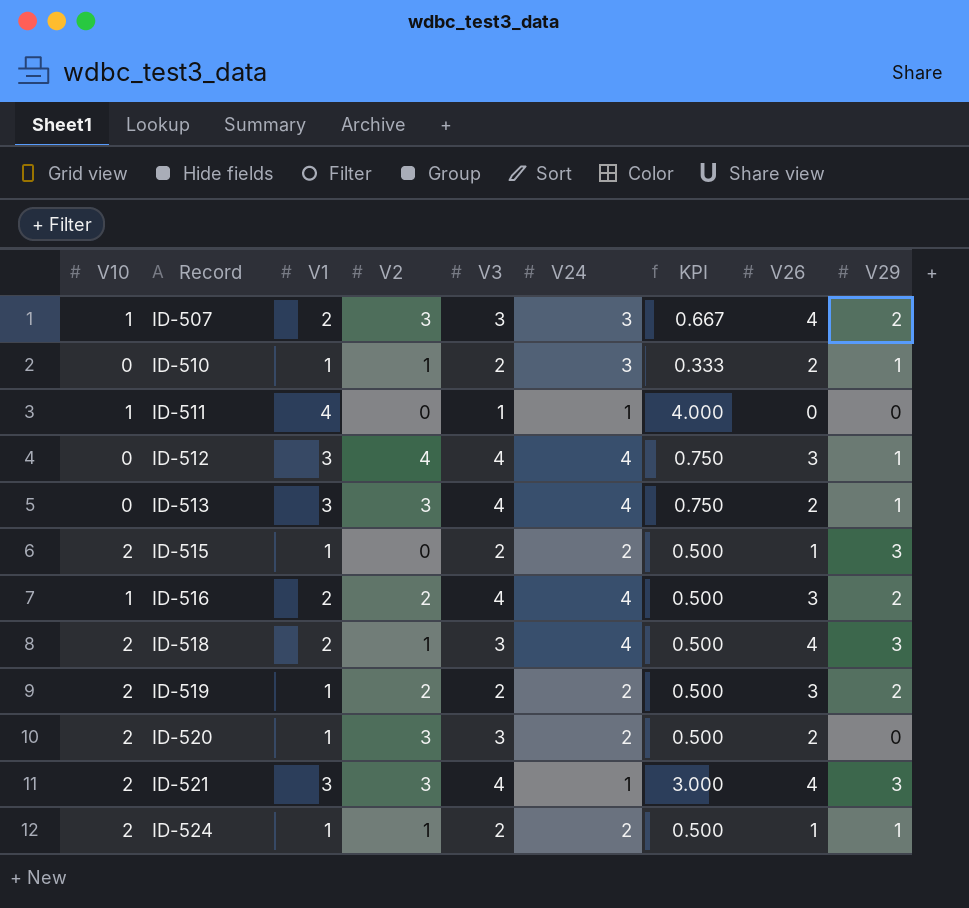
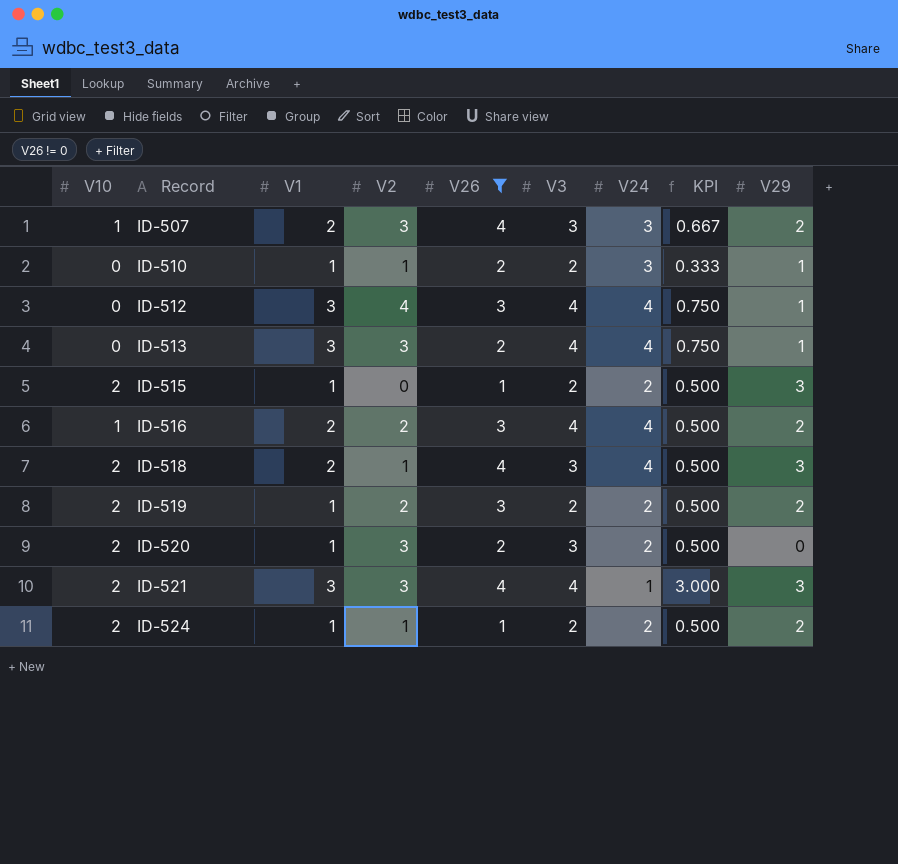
filter: none -> V26 != 0
column V26 | position: 8 -> 5
ID-524 | V29: 1 -> 2

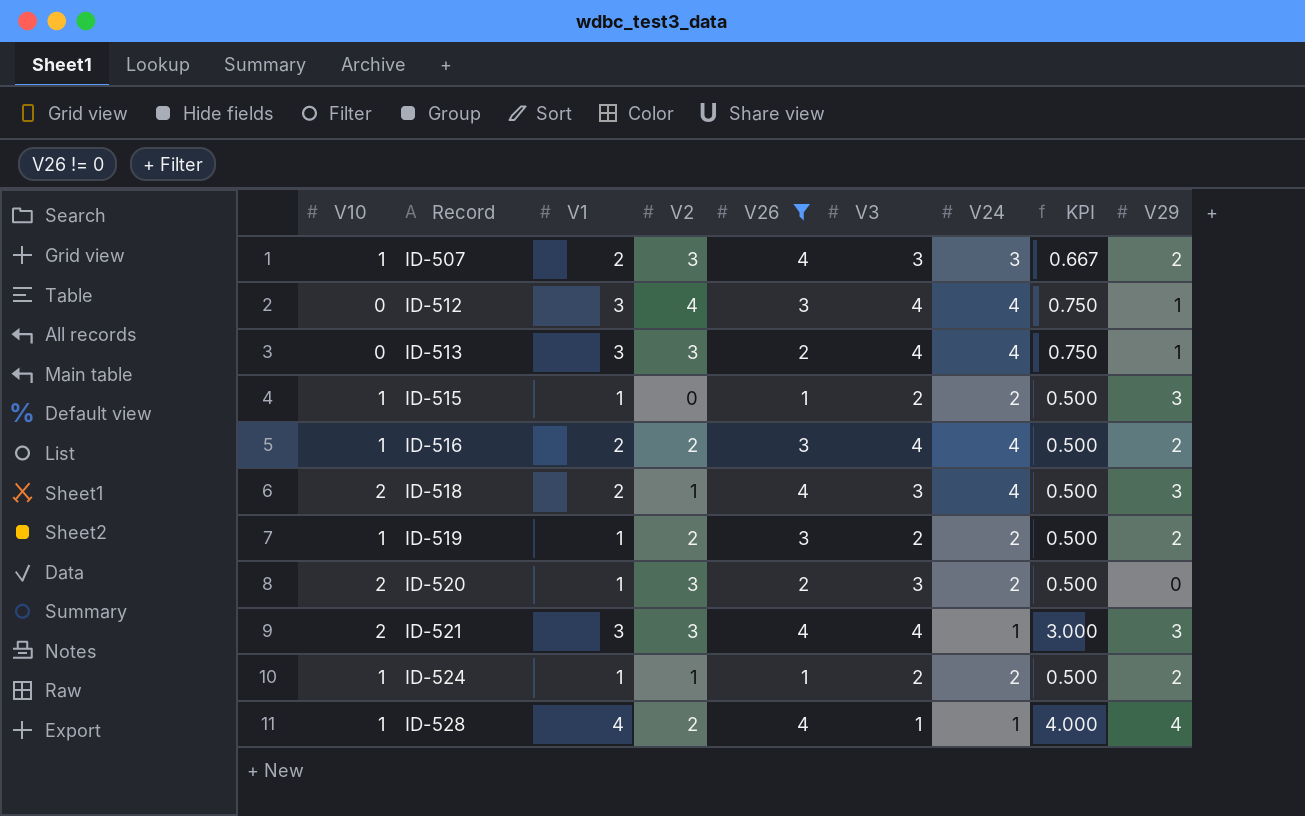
row ID-510: 0 | 1 | 1 | 2 | 2 | 3 | 0.333 | 1 -> none
ID-515 | V10: 2 -> 1
ID-519 | V10: 2 -> 1
ID-524 | V10: 2 -> 1
row ID-528: none -> 1 | 4 | 2 | 4 | 1 | 1 | 4.000 | 4

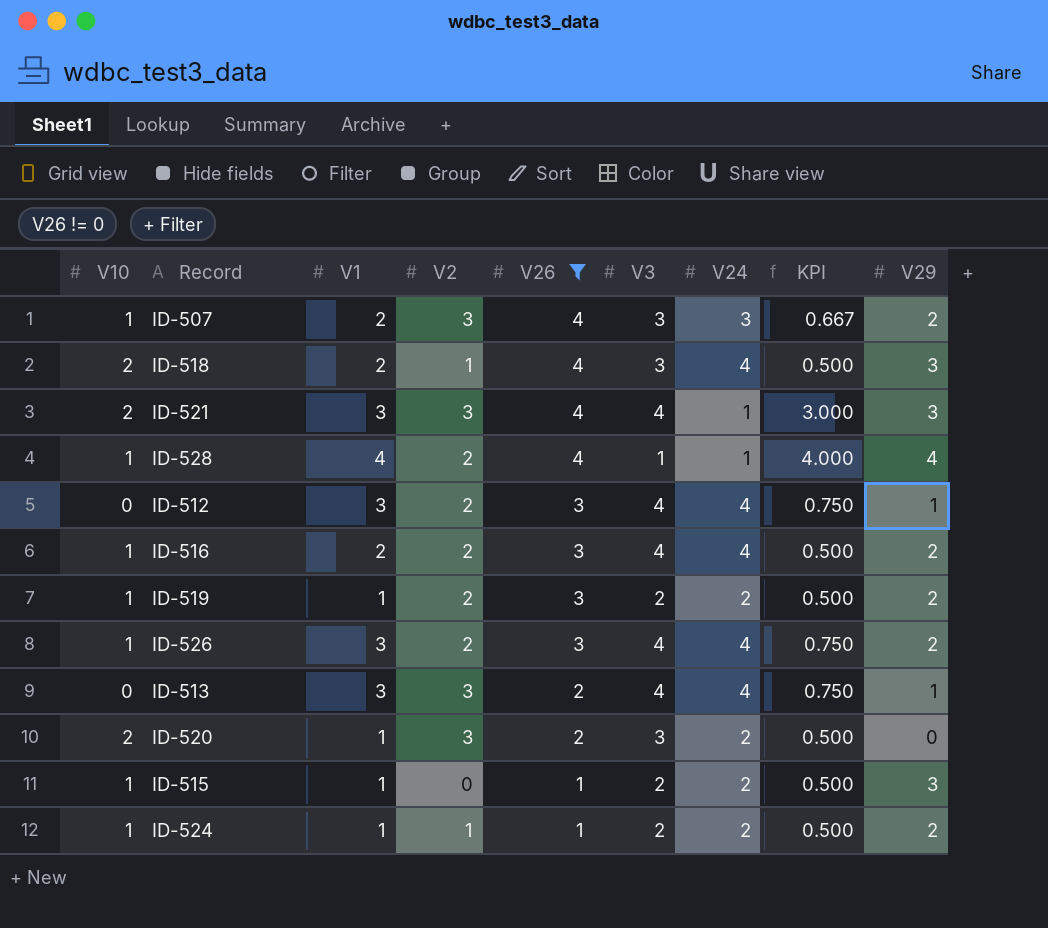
row order: Record ascending -> V26 descending
ID-512 | V2: 4 -> 2
row ID-526: none -> 1 | 3 | 2 | 3 | 4 | 4 | 0.750 | 2

